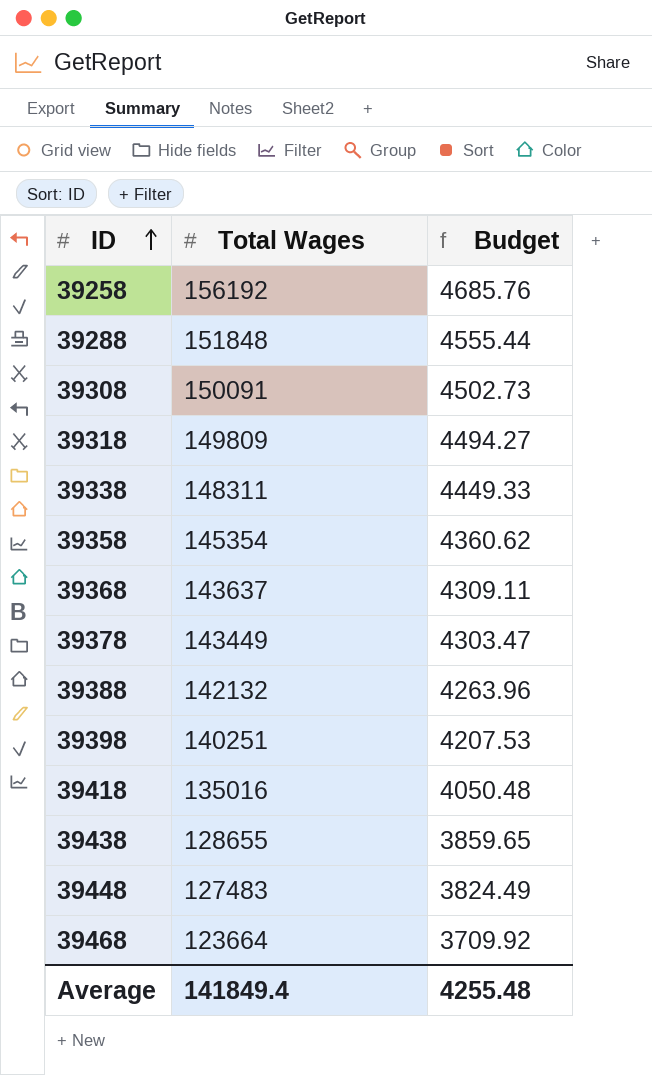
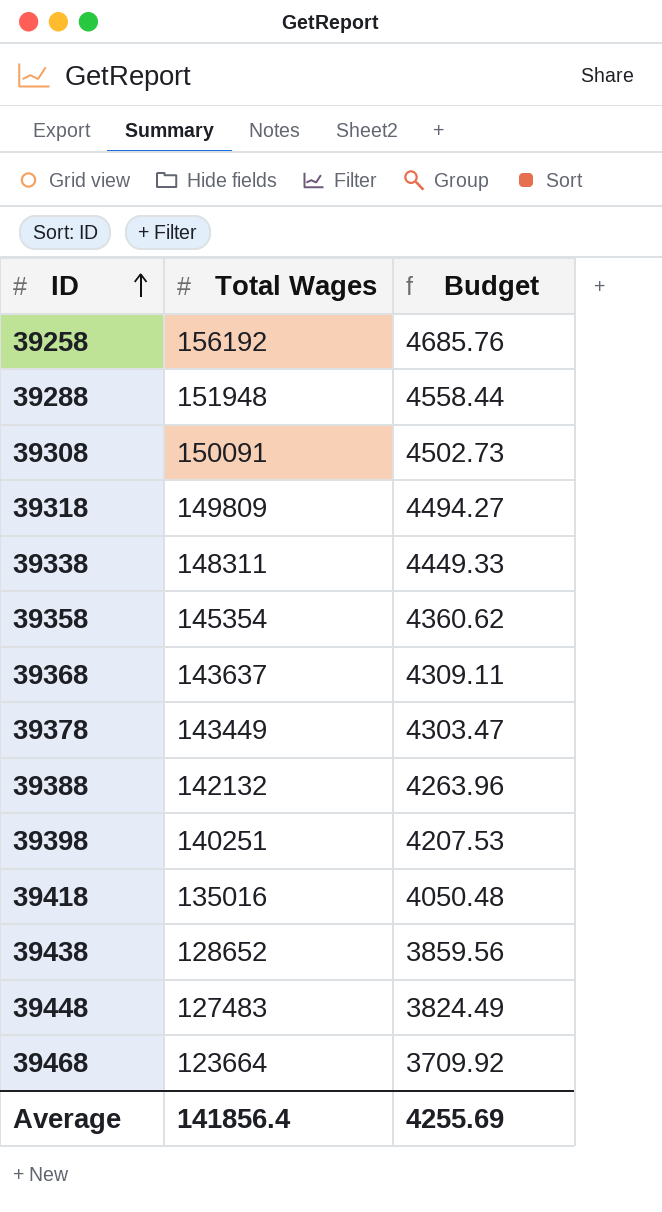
39288 | Total Wages: 151848 -> 151948
39288 | Budget: 4555.44 -> 4558.44
39438 | Total Wages: 128655 -> 128652
39438 | Budget: 3859.65 -> 3859.56
Average | Total Wages: 141849.4 -> 141856.4
Average | Budget: 4255.48 -> 4255.69

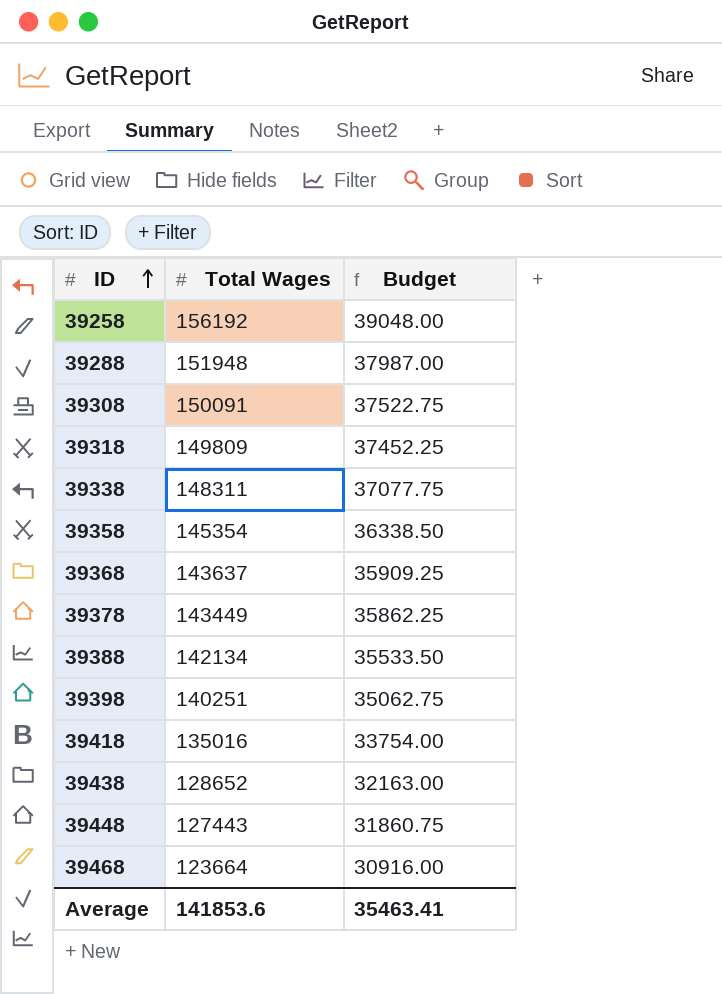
column Budget | formula: [Total Wages] * 0.03 -> [Total Wages] * 0.25
39388 | Total Wages: 142132 -> 142134
39448 | Total Wages: 127483 -> 127443
Average | Total Wages: 141856.4 -> 141853.6
Average | Budget: 4255.69 -> 35463.41

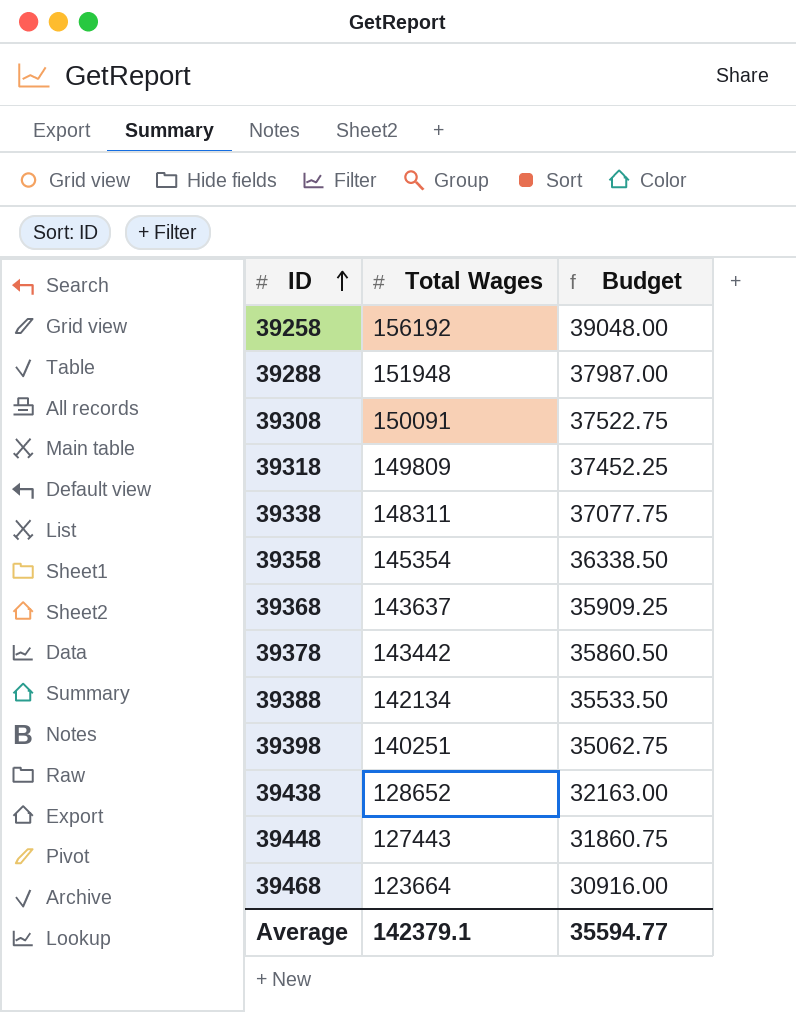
row 39418: 135016 | 33754.00 -> none
39378 | Total Wages: 143449 -> 143442
39378 | Budget: 35862.25 -> 35860.50
Average | Total Wages: 141853.6 -> 142379.1
Average | Budget: 35463.41 -> 35594.77

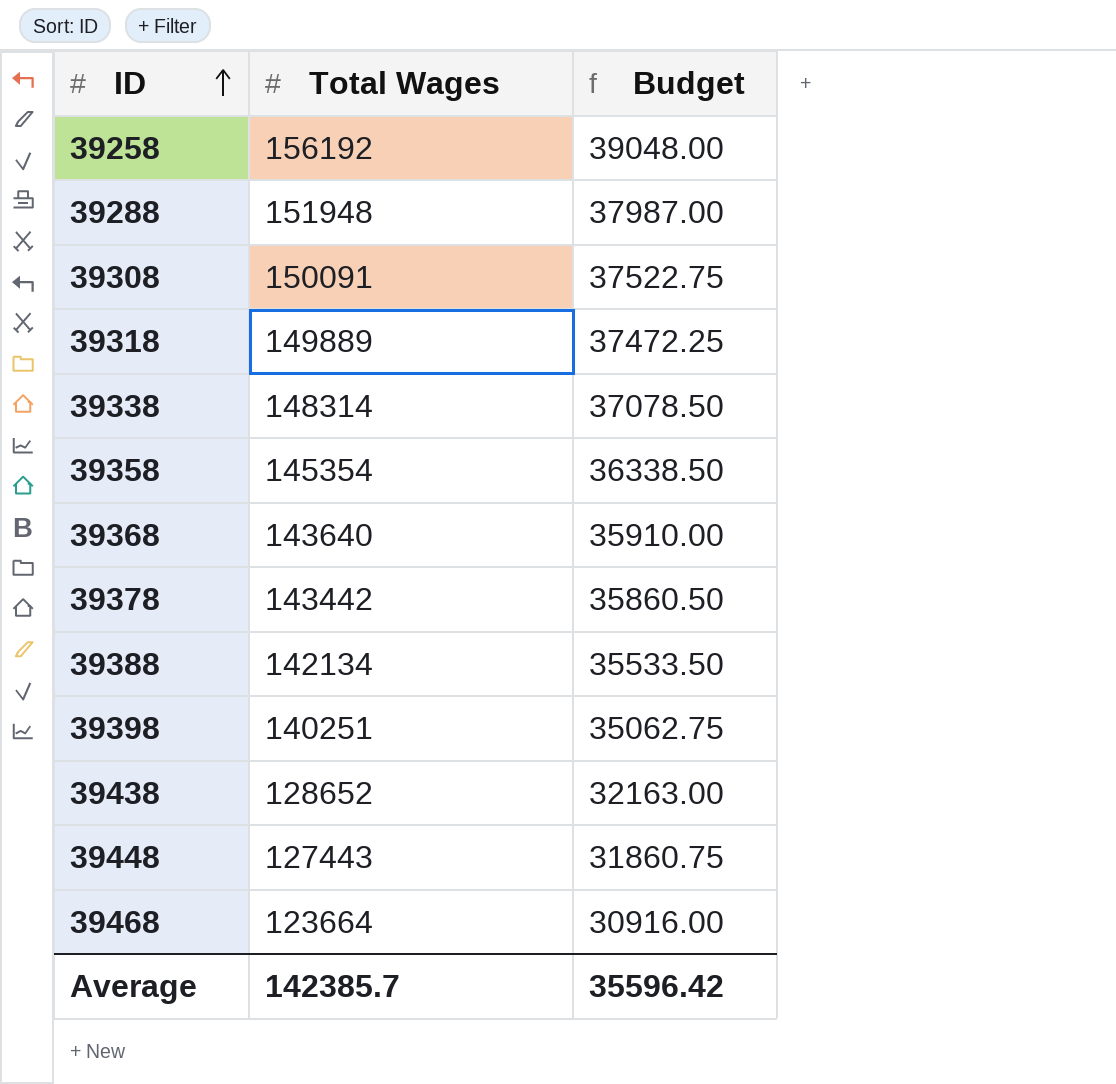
39318 | Total Wages: 149809 -> 149889
39318 | Budget: 37452.25 -> 37472.25
39338 | Total Wages: 148311 -> 148314
39338 | Budget: 37077.75 -> 37078.50
39368 | Total Wages: 143637 -> 143640
39368 | Budget: 35909.25 -> 35910.00
Average | Total Wages: 142379.1 -> 142385.7
Average | Budget: 35594.77 -> 35596.42

